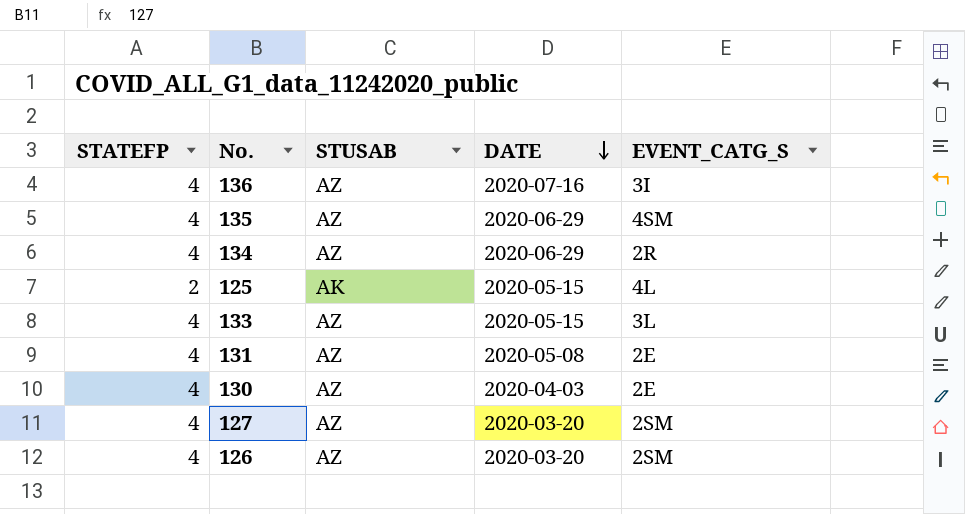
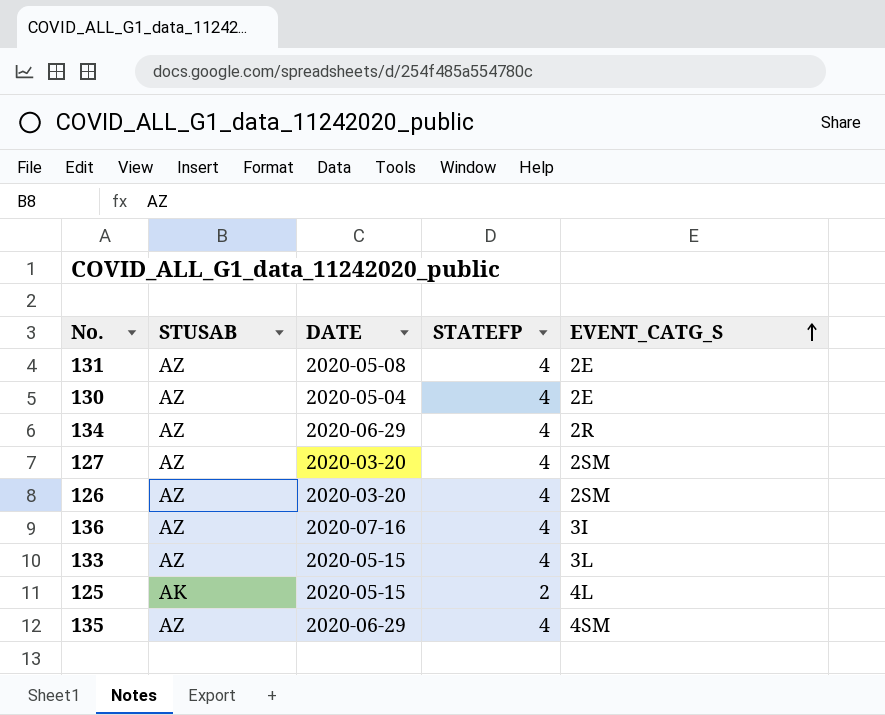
row order: DATE descending -> EVENT_CATG_S ascending
column STATEFP | position: 1 -> 4
130 | DATE: 2020-04-03 -> 2020-05-04

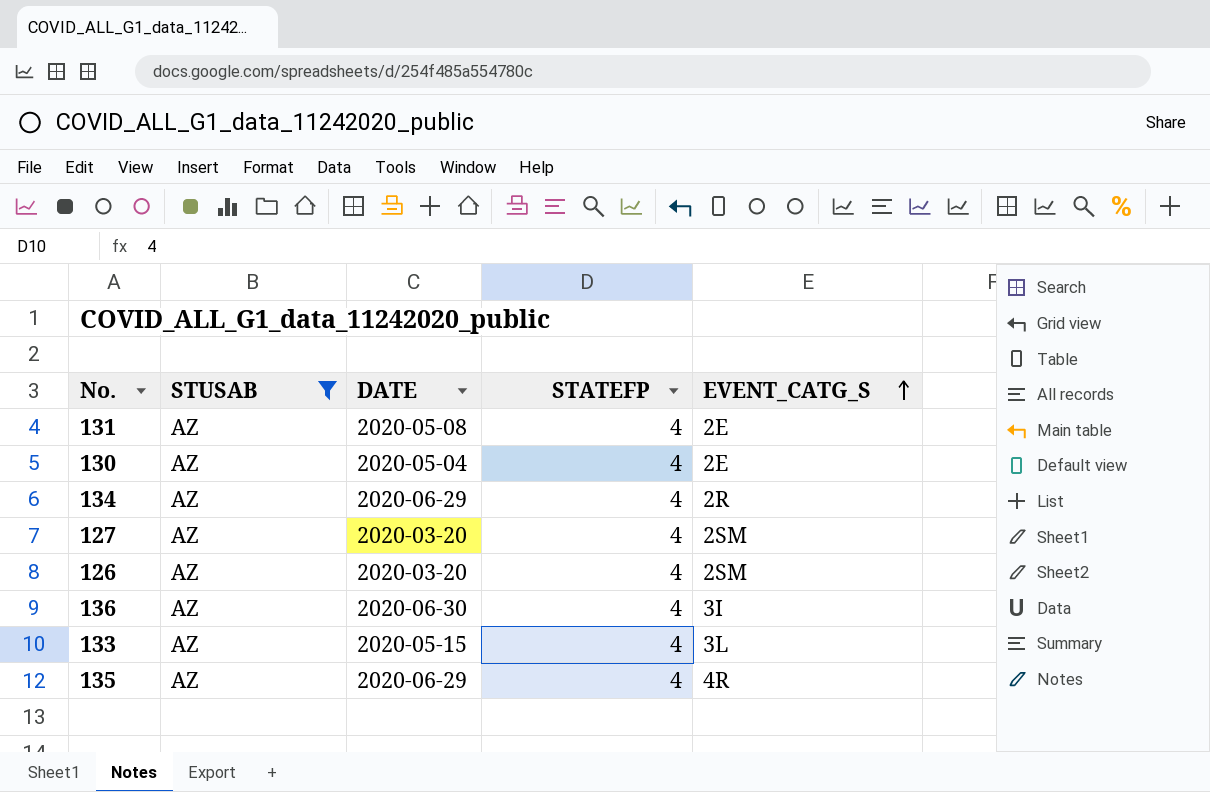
filter: none -> STUSAB = AZ
136 | DATE: 2020-07-16 -> 2020-06-30
135 | EVENT_CATG_S: 4SM -> 4R

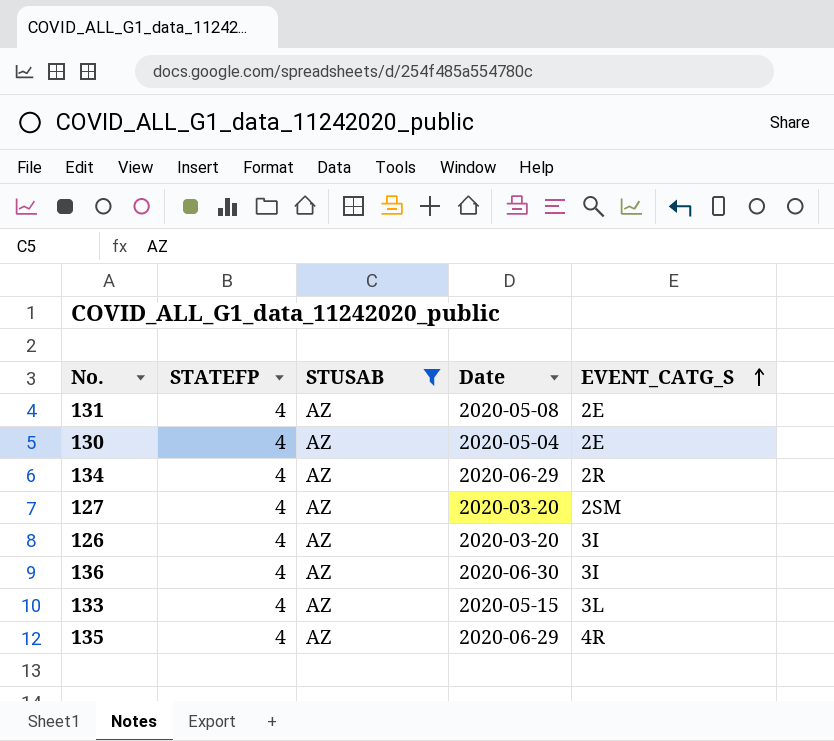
column STATEFP | position: 4 -> 2
column name: DATE -> Date
126 | EVENT_CATG_S: 2SM -> 3I

